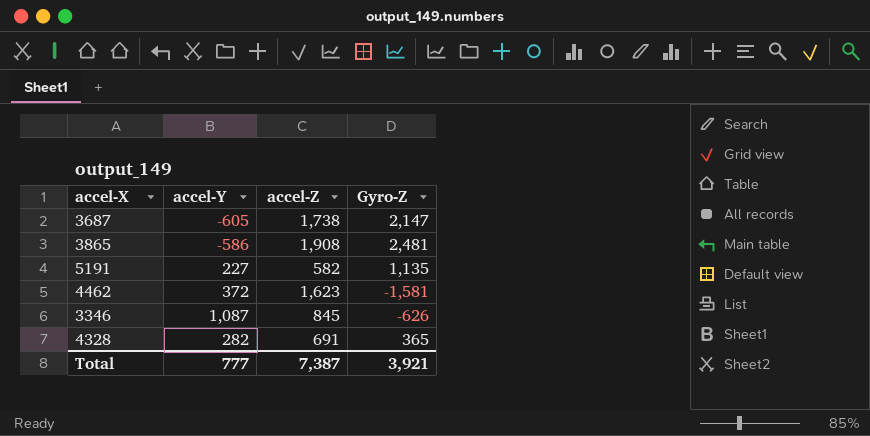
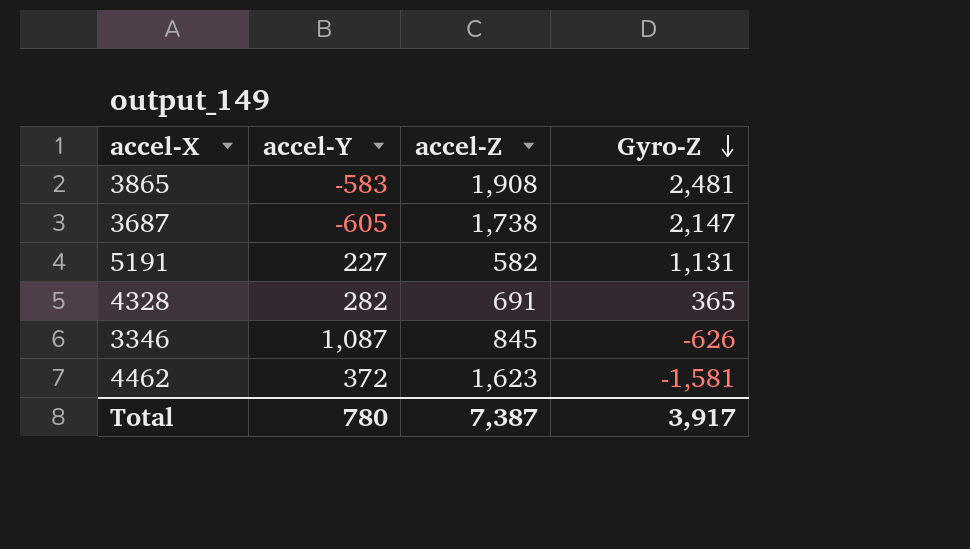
row order: none -> Gyro-Z descending
3865 | accel-Y: -586 -> -583
5191 | Gyro-Z: 1,135 -> 1,131
Total | accel-Y: 777 -> 780
Total | Gyro-Z: 3,921 -> 3,917

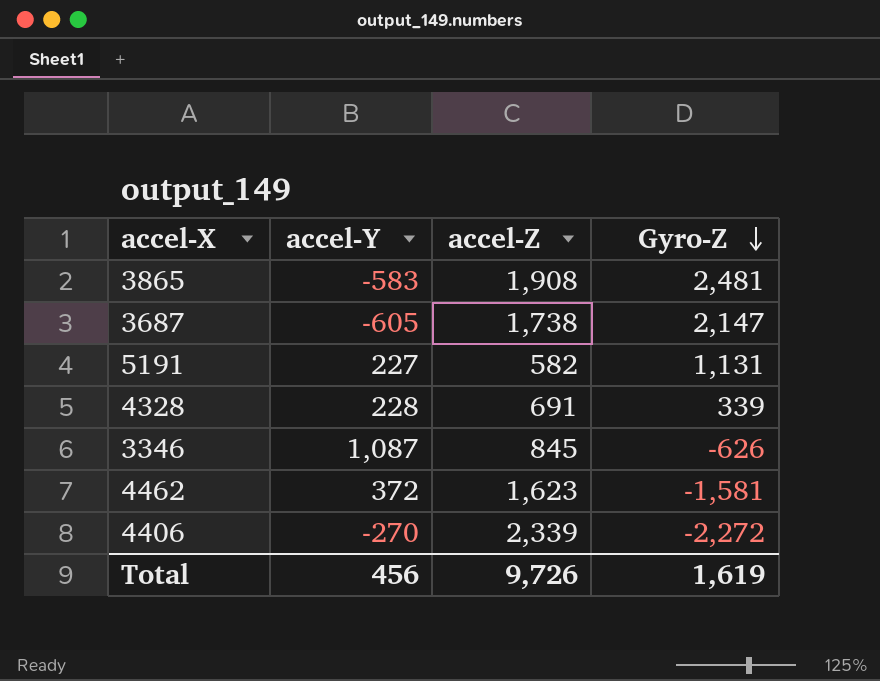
4328 | accel-Y: 282 -> 228
4328 | Gyro-Z: 365 -> 339
row 4406: none -> -270 | 2,339 | -2,272
Total | accel-Y: 780 -> 456
Total | accel-Z: 7,387 -> 9,726
Total | Gyro-Z: 3,917 -> 1,619

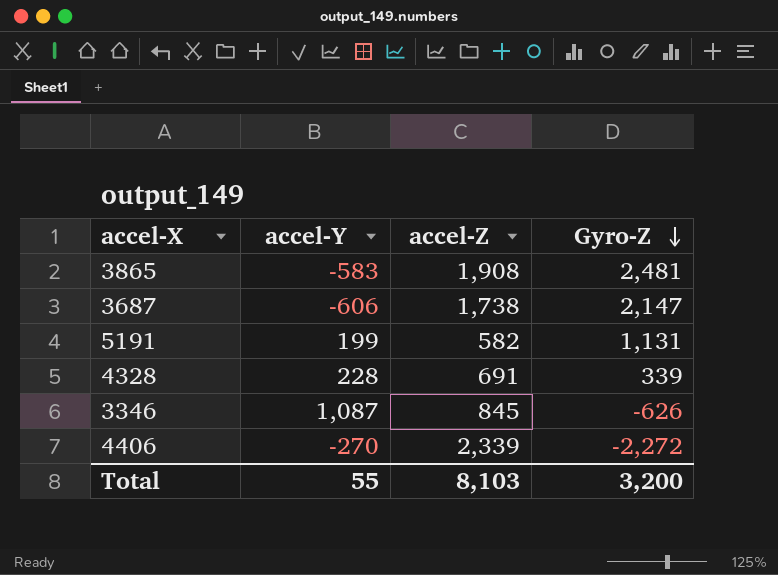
row 4462: 372 | 1,623 | -1,581 -> none
3687 | accel-Y: -605 -> -606
5191 | accel-Y: 227 -> 199
Total | accel-Y: 456 -> 55
Total | accel-Z: 9,726 -> 8,103
Total | Gyro-Z: 1,619 -> 3,200

